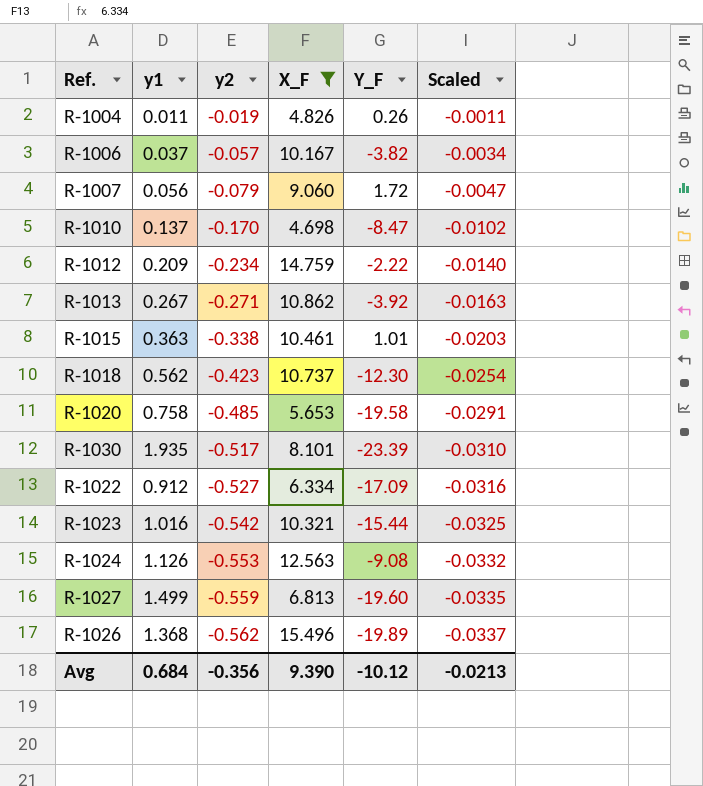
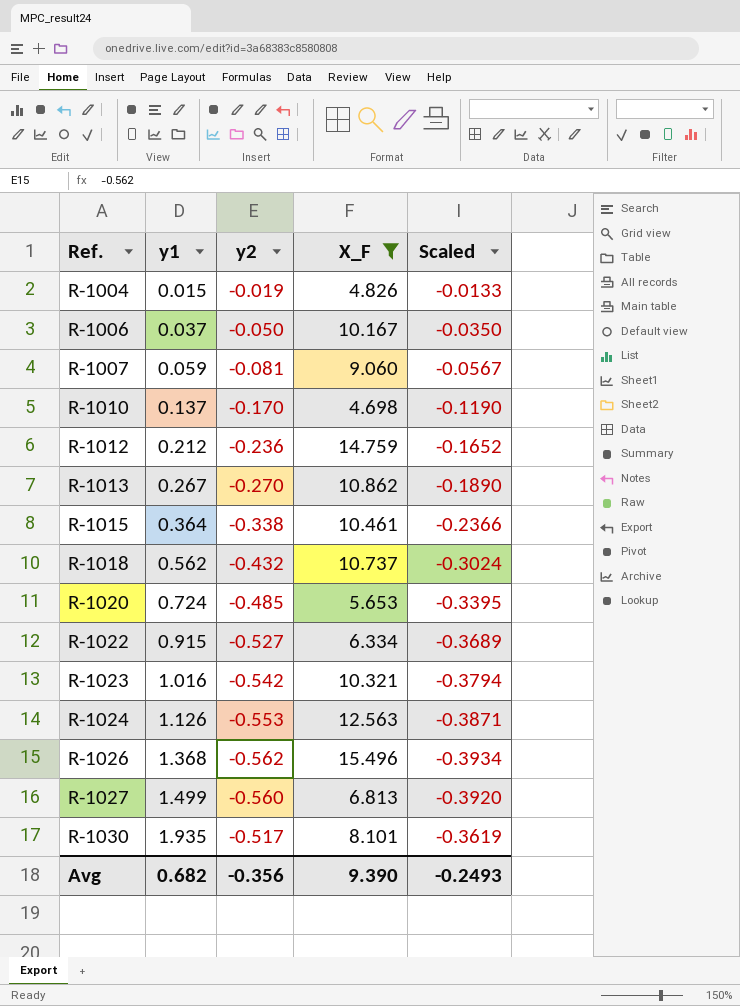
row order: y2 descending -> Ref. ascending
column Y_F | position: 5 -> none
column Scaled | formula: [y2] * 0.06 -> [y2] * 0.7
R-1004 | y1: 0.011 -> 0.015
R-1006 | y2: -0.057 -> -0.050
R-1007 | y1: 0.056 -> 0.059
R-1007 | y2: -0.079 -> -0.081
R-1012 | y1: 0.209 -> 0.212
R-1012 | y2: -0.234 -> -0.236
R-1013 | y2: -0.271 -> -0.270
R-1015 | y1: 0.363 -> 0.364
R-1018 | y2: -0.423 -> -0.432
R-1020 | y1: 0.758 -> 0.724
R-1022 | y1: 0.912 -> 0.915
R-1027 | y2: -0.559 -> -0.560
Avg | y1: 0.684 -> 0.682
Avg | Scaled: -0.0213 -> -0.2493

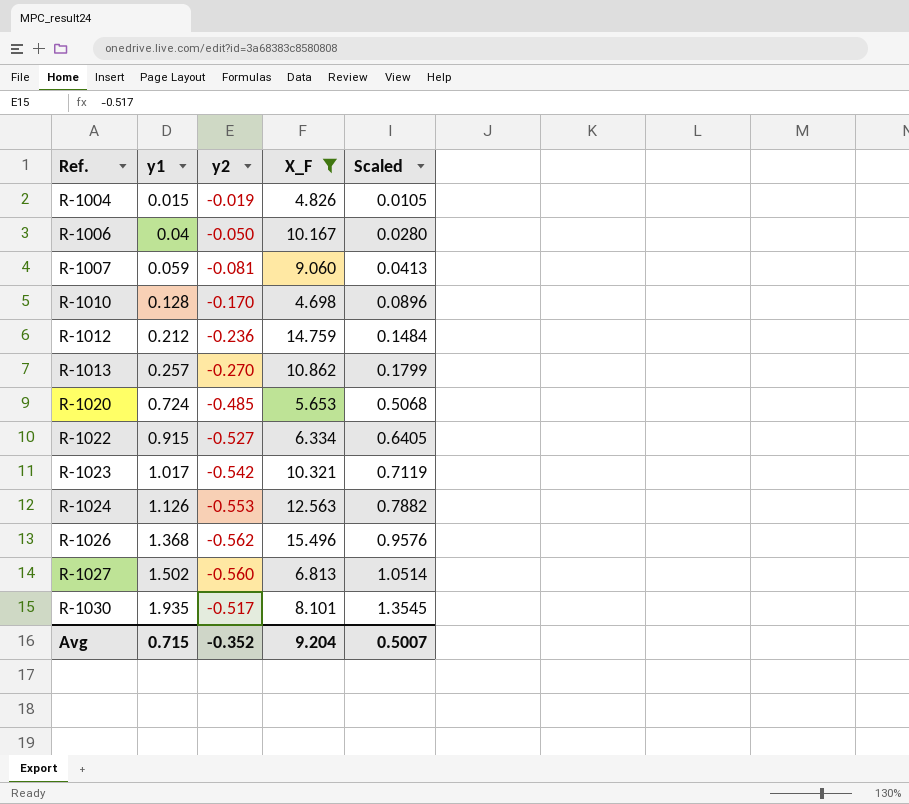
column Scaled | formula: [y2] * 0.7 -> [y1] * 0.7
row R-1015: 0.364 | -0.338 | 10.461 | -0.2366 -> none
row R-1018: 0.562 | -0.432 | 10.737 | -0.3024 -> none
R-1006 | y1: 0.037 -> 0.04
R-1010 | y1: 0.137 -> 0.128
R-1013 | y1: 0.267 -> 0.257
R-1023 | y1: 1.016 -> 1.017
R-1027 | y1: 1.499 -> 1.502
Avg | y1: 0.682 -> 0.715
Avg | y2: -0.356 -> -0.352
Avg | X_F: 9.390 -> 9.204
Avg | Scaled: -0.2493 -> 0.5007

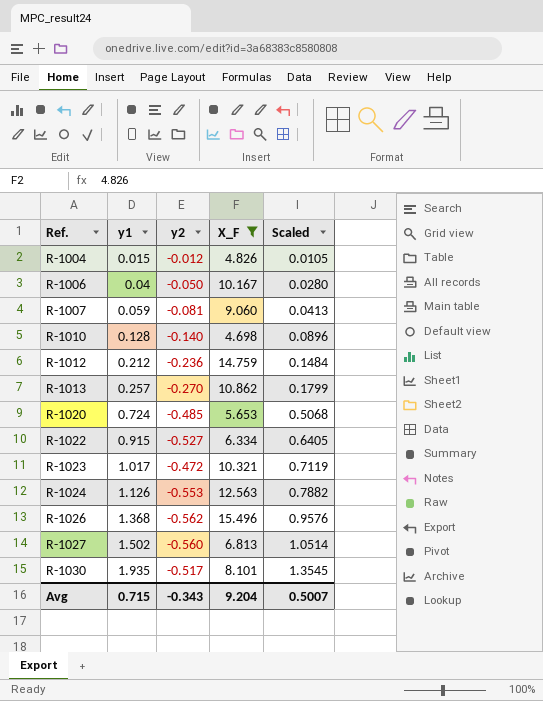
R-1004 | y2: -0.019 -> -0.012
R-1010 | y2: -0.170 -> -0.140
R-1023 | y2: -0.542 -> -0.472
Avg | y2: -0.352 -> -0.343

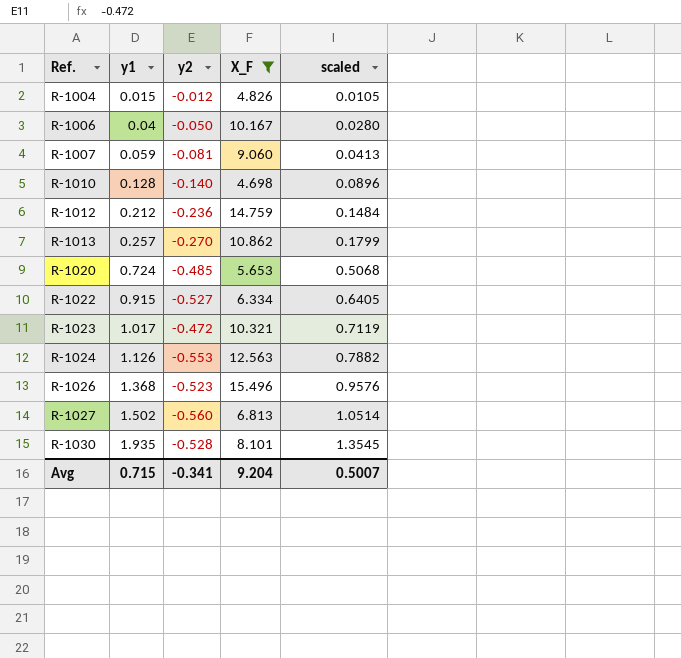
column name: Scaled -> scaled
R-1026 | y2: -0.562 -> -0.523
R-1030 | y2: -0.517 -> -0.528
Avg | y2: -0.343 -> -0.341

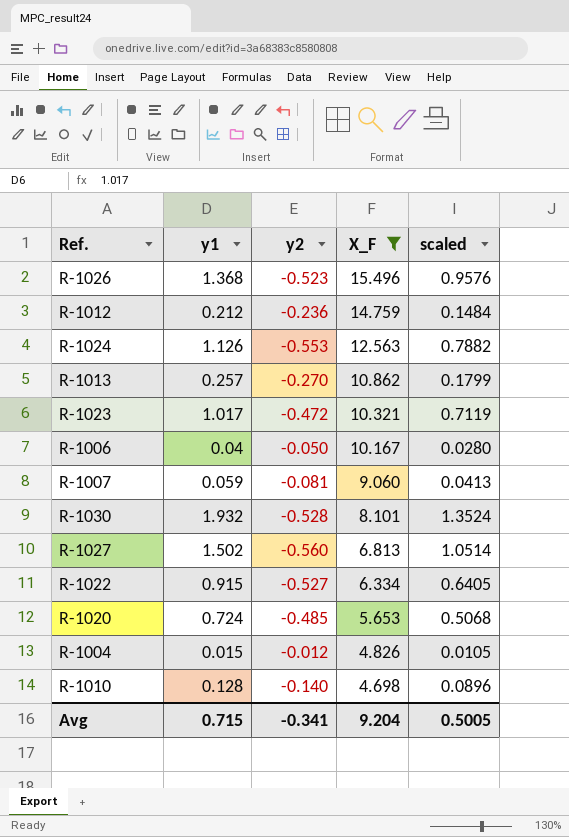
row order: Ref. ascending -> X_F descending
R-1030 | y1: 1.935 -> 1.932
R-1030 | scaled: 1.3545 -> 1.3524
Avg | scaled: 0.5007 -> 0.5005

